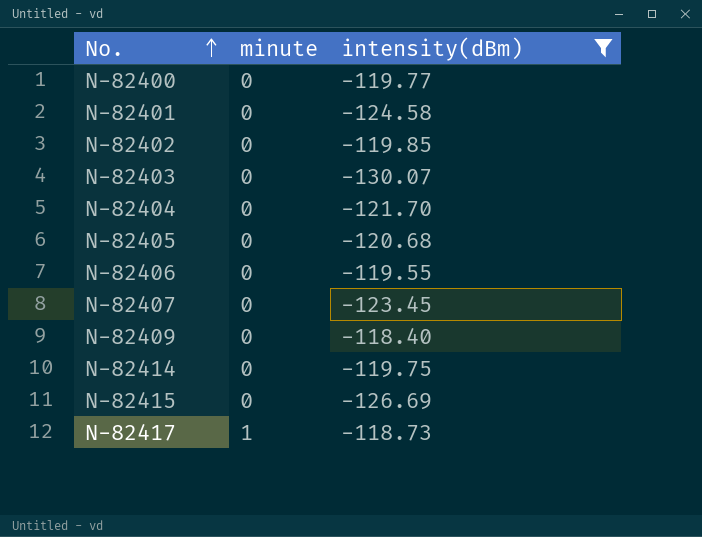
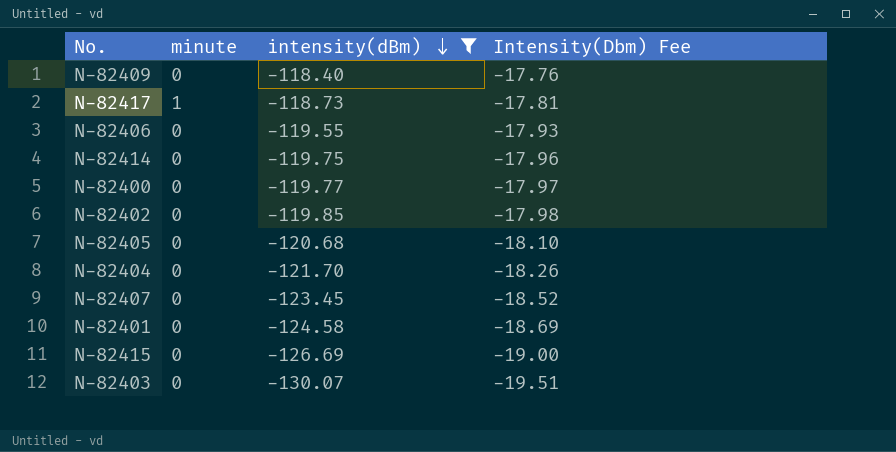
row order: No. ascending -> intensity(dBm) descending
column Intensity(Dbm) Fee | formula: none -> [intensity(dBm)] * 0.15

